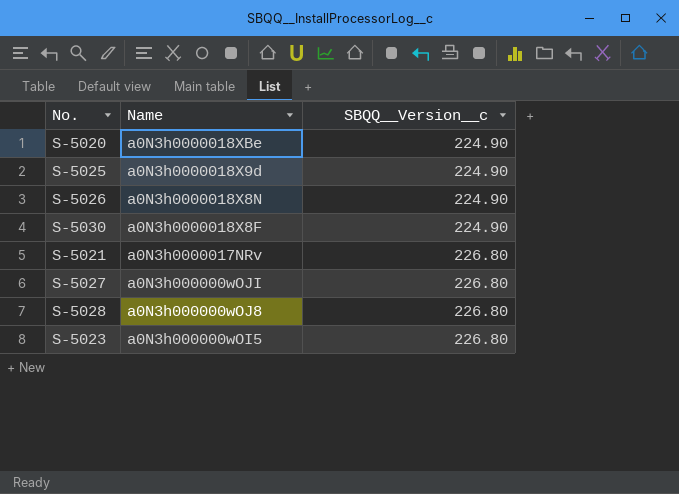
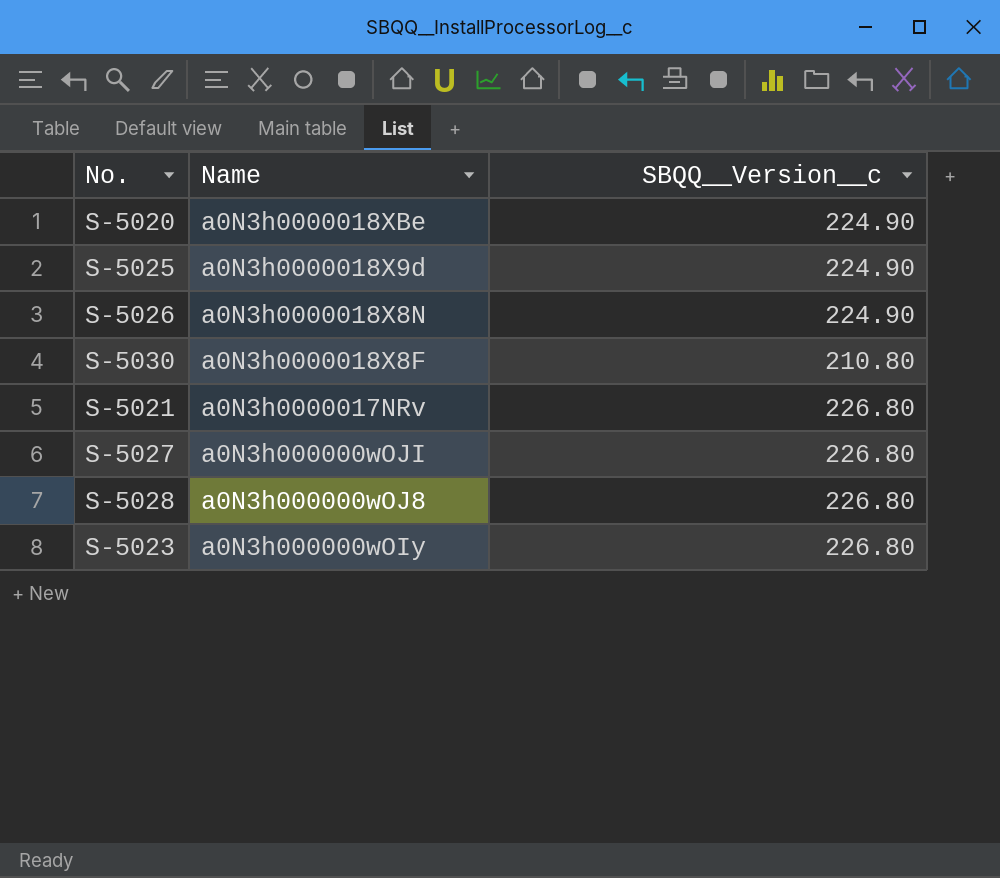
S-5030 | SBQQ__Version__c: 224.90 -> 210.80
S-5023 | Name: a0N3h000000wOI5 -> a0N3h000000wOIy

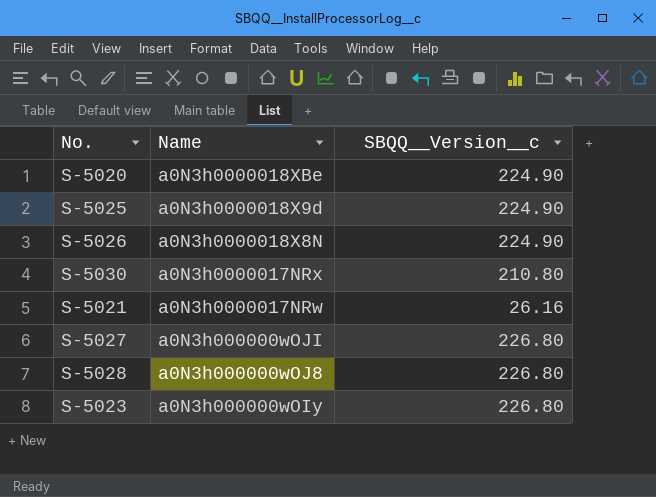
S-5030 | Name: a0N3h0000018X8F -> a0N3h0000017NRx
S-5021 | Name: a0N3h0000017NRv -> a0N3h0000017NRw
S-5021 | SBQQ__Version__c: 226.80 -> 26.16

